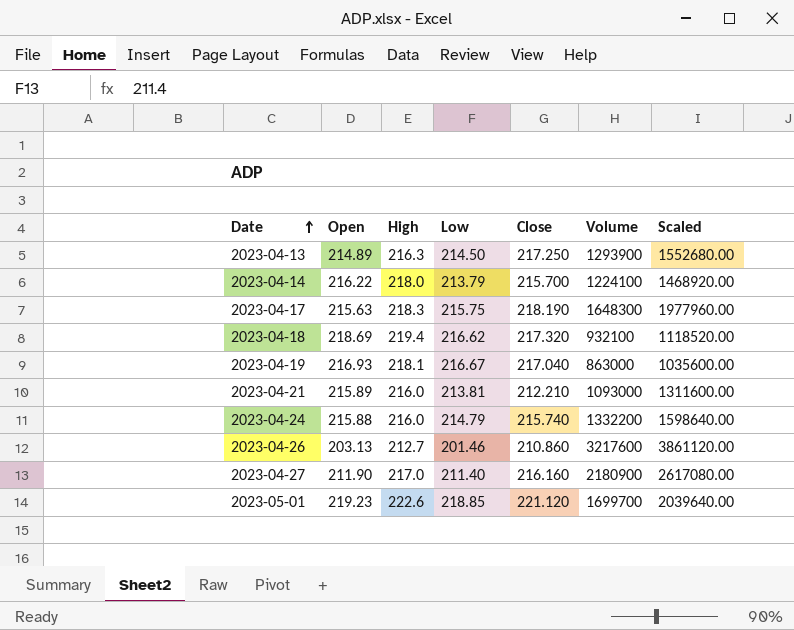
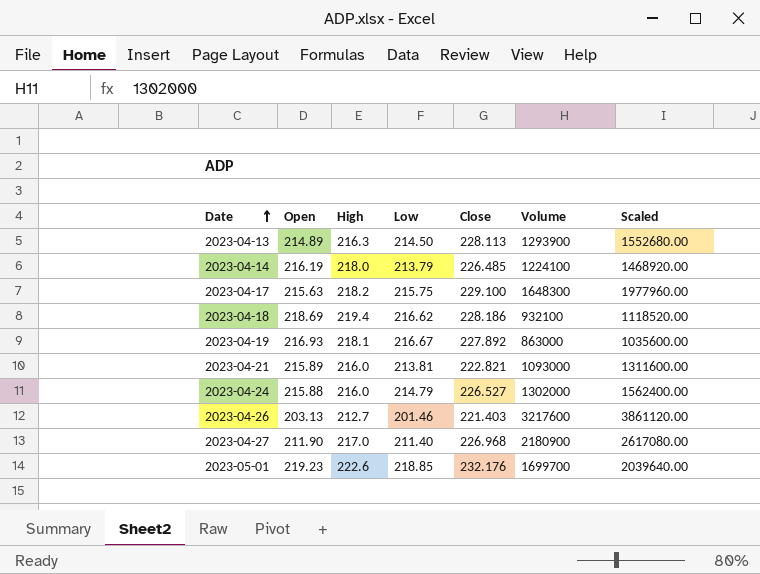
2023-04-13 | Close: 217.250 -> 228.113
2023-04-14 | Open: 216.22 -> 216.19
2023-04-14 | Close: 215.700 -> 226.485
2023-04-17 | High: 218.3 -> 218.2
2023-04-17 | Close: 218.190 -> 229.100
2023-04-18 | Close: 217.320 -> 228.186
2023-04-19 | Close: 217.040 -> 227.892
2023-04-21 | Close: 212.210 -> 222.821
2023-04-24 | Close: 215.740 -> 226.527
2023-04-24 | Volume: 1332200 -> 1302000
2023-04-24 | Scaled: 1598640.00 -> 1562400.00
2023-04-26 | Close: 210.860 -> 221.403
2023-04-27 | Close: 216.160 -> 226.968
2023-05-01 | Close: 221.120 -> 232.176

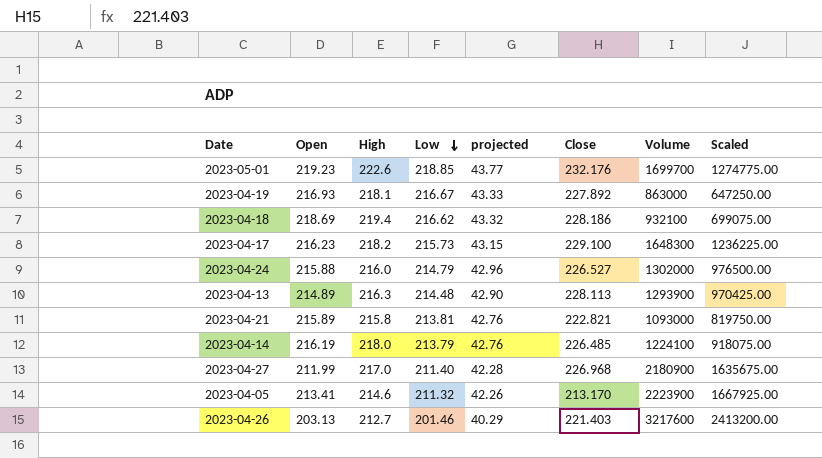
row order: Date ascending -> Low descending
column projected | formula: none -> [Low] * 0.2
column Scaled | formula: [Volume] * 1.2 -> [Volume] * 0.75
2023-04-17 | Open: 215.63 -> 216.23
2023-04-17 | Low: 215.75 -> 215.73
2023-04-13 | Low: 214.50 -> 214.48
2023-04-21 | High: 216.0 -> 215.8
2023-04-27 | Open: 211.90 -> 211.99
row 2023-04-05: none -> 213.41 | 214.6 | 211.32 | 42.26 | 213.170 | 2223900 | 1667925.00

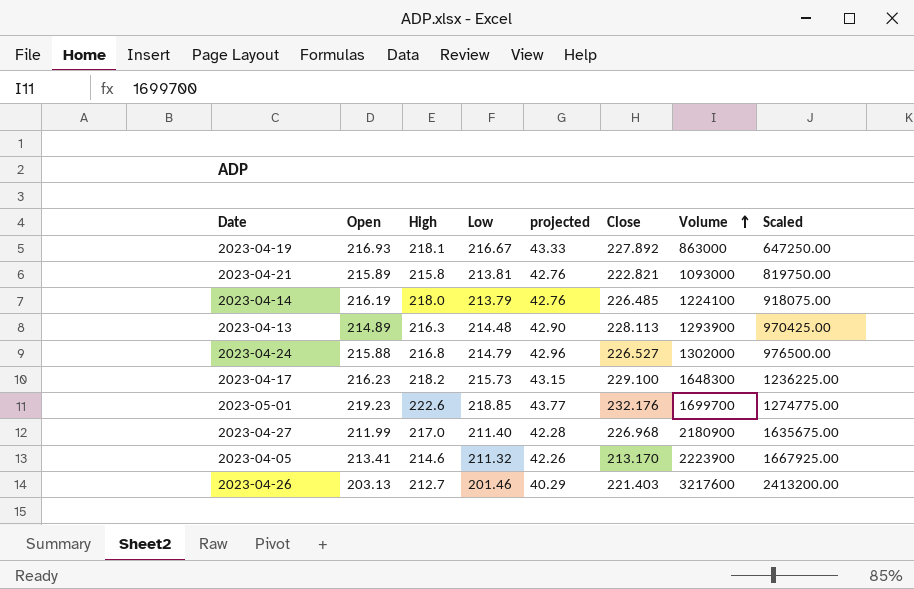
row order: Low descending -> Volume ascending
row 2023-04-18: 218.69 | 219.4 | 216.62 | 43.32 | 228.186 | 932100 | 699075.00 -> none
2023-04-24 | High: 216.0 -> 216.8

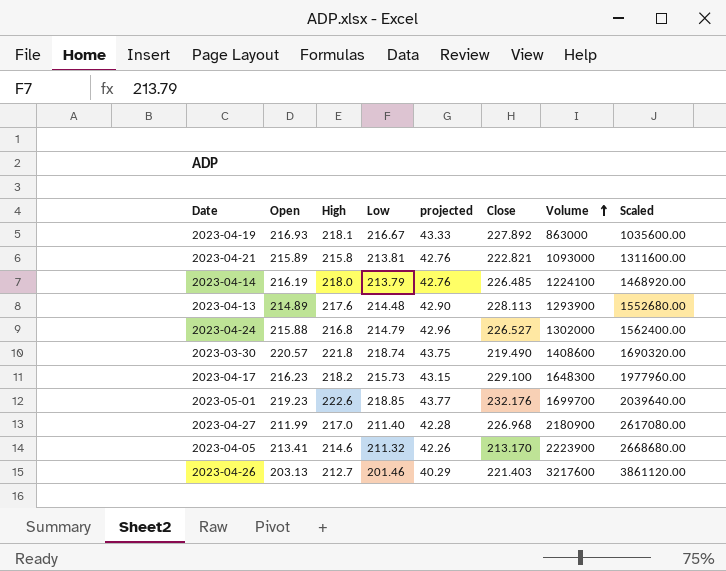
column Scaled | formula: [Volume] * 0.75 -> [Volume] * 1.2
2023-04-13 | High: 216.3 -> 217.6
row 2023-03-30: none -> 220.57 | 221.8 | 218.74 | 43.75 | 219.490 | 1408600 | 1690320.00

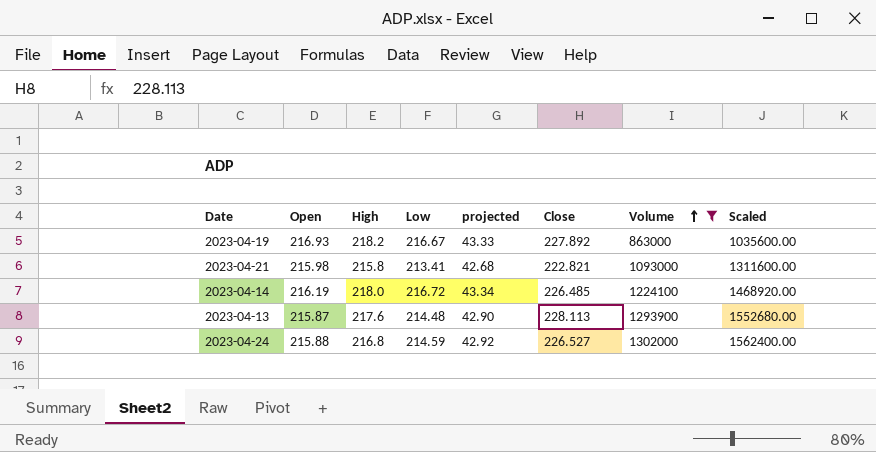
filter: none -> Volume <= 1302000
2023-04-19 | High: 218.1 -> 218.2
2023-04-21 | Open: 215.89 -> 215.98
2023-04-21 | Low: 213.81 -> 213.41
2023-04-21 | projected: 42.76 -> 42.68
2023-04-14 | Low: 213.79 -> 216.72
2023-04-14 | projected: 42.76 -> 43.34
2023-04-13 | Open: 214.89 -> 215.87
2023-04-24 | Low: 214.79 -> 214.59
2023-04-24 | projected: 42.96 -> 42.92

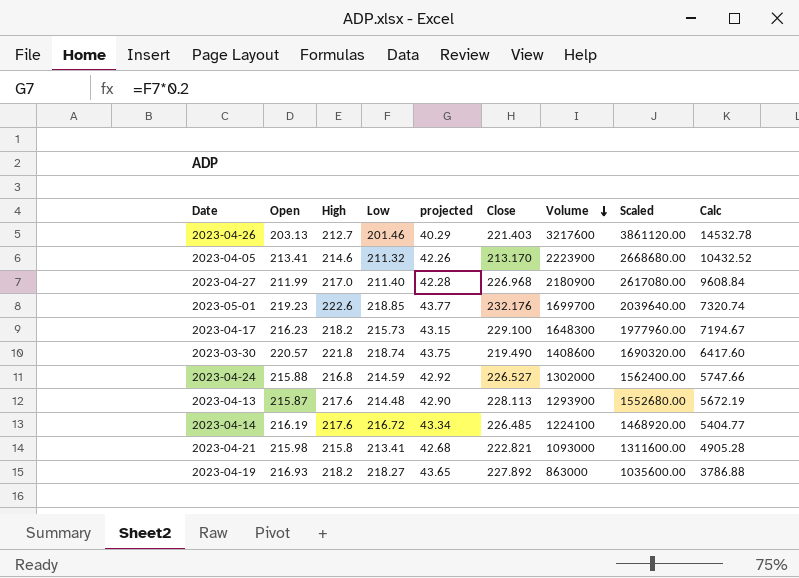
filter: Volume <= 1302000 -> none
row order: Volume ascending -> Volume descending
column Calc | formula: none -> [Volume] / [Close]
2023-04-14 | High: 218.0 -> 217.6
2023-04-19 | Low: 216.67 -> 218.27
2023-04-19 | projected: 43.33 -> 43.65

